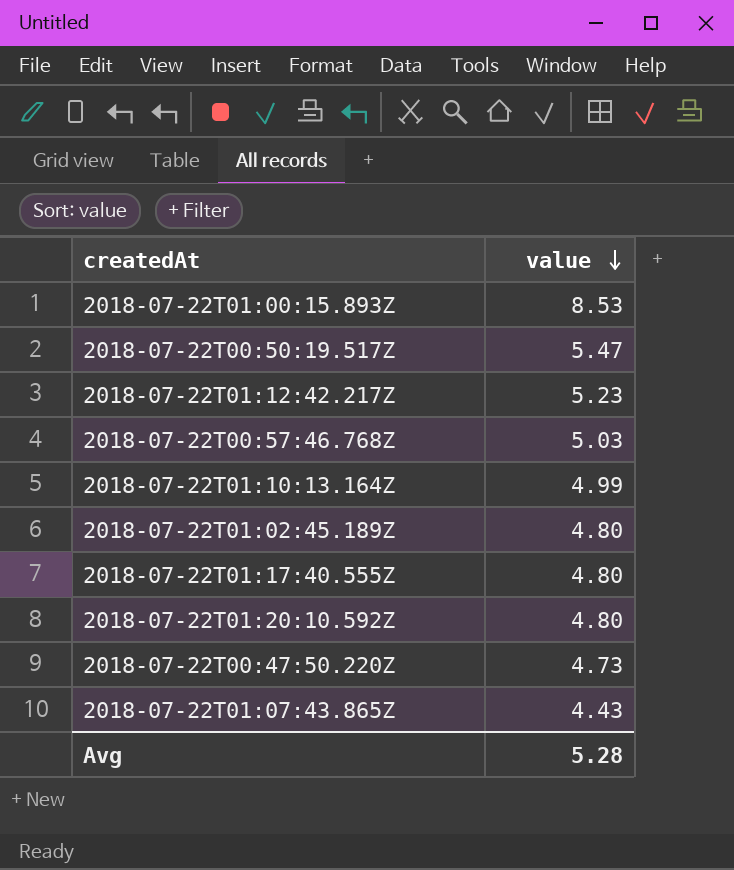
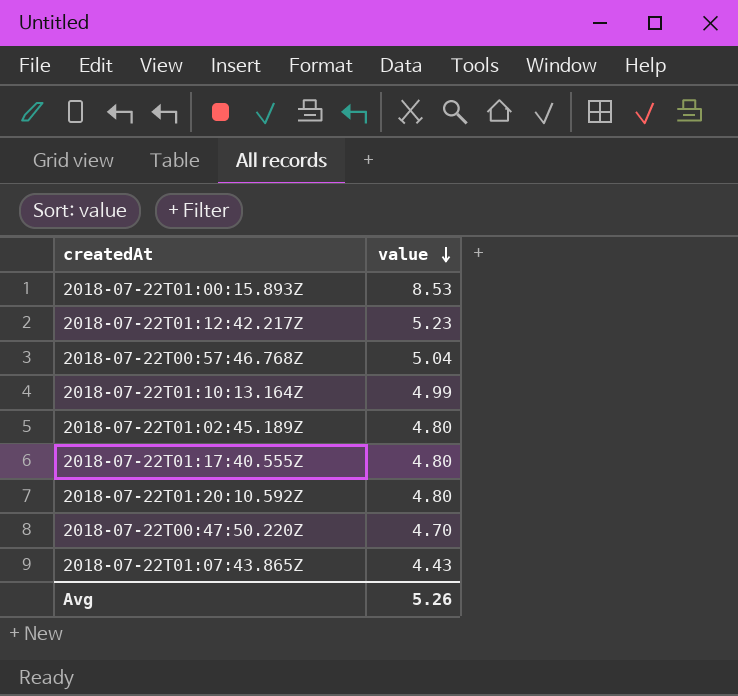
row 2018-07-22T00:50:19.517Z: 5.47 -> none
2018-07-22T00:57:46.768Z | value: 5.03 -> 5.04
2018-07-22T00:47:50.220Z | value: 4.73 -> 4.70
Avg | value: 5.28 -> 5.26

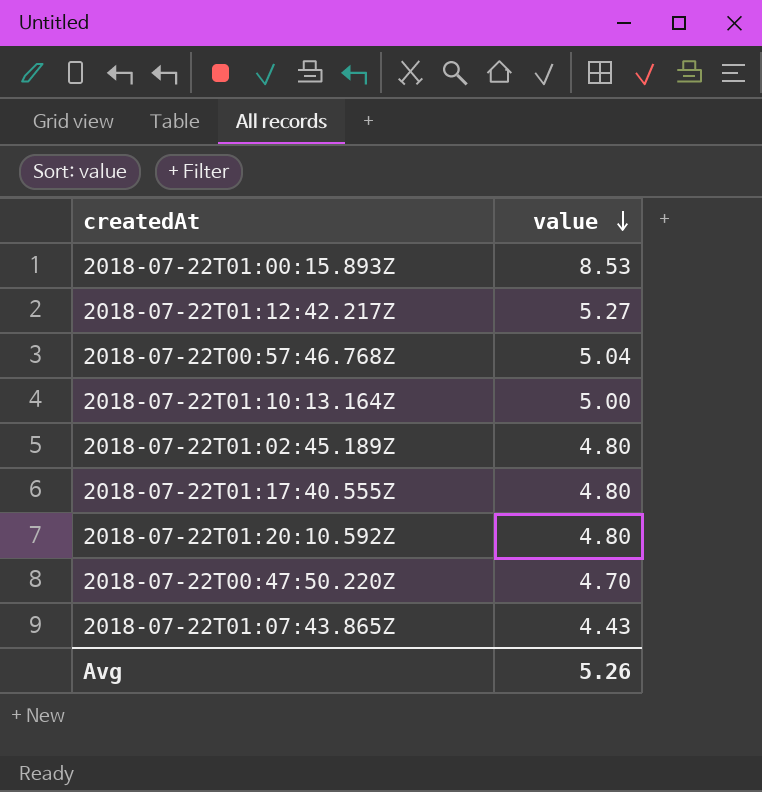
2018-07-22T01:12:42.217Z | value: 5.23 -> 5.27
2018-07-22T01:10:13.164Z | value: 4.99 -> 5.00

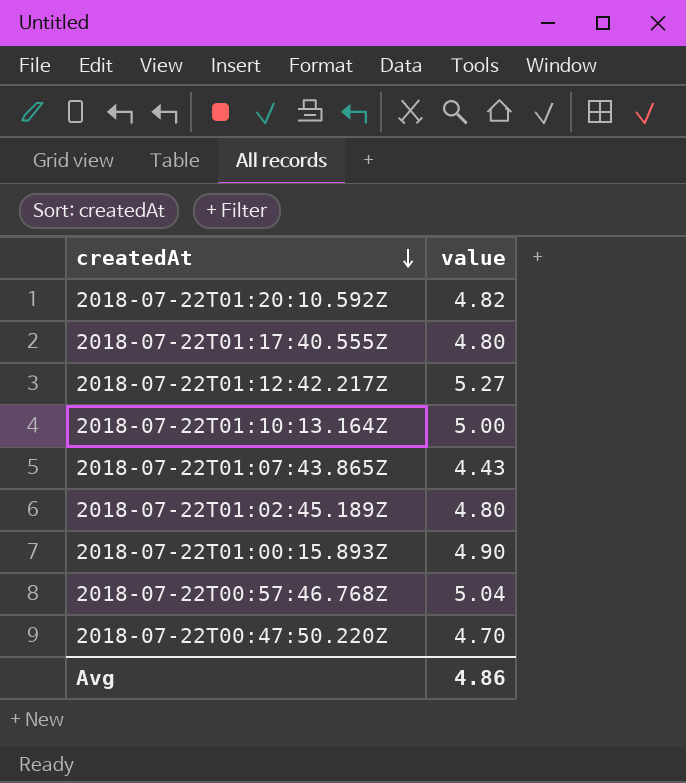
row order: value descending -> createdAt descending
2018-07-22T01:20:10.592Z | value: 4.80 -> 4.82
2018-07-22T01:00:15.893Z | value: 8.53 -> 4.90
Avg | value: 5.26 -> 4.86

